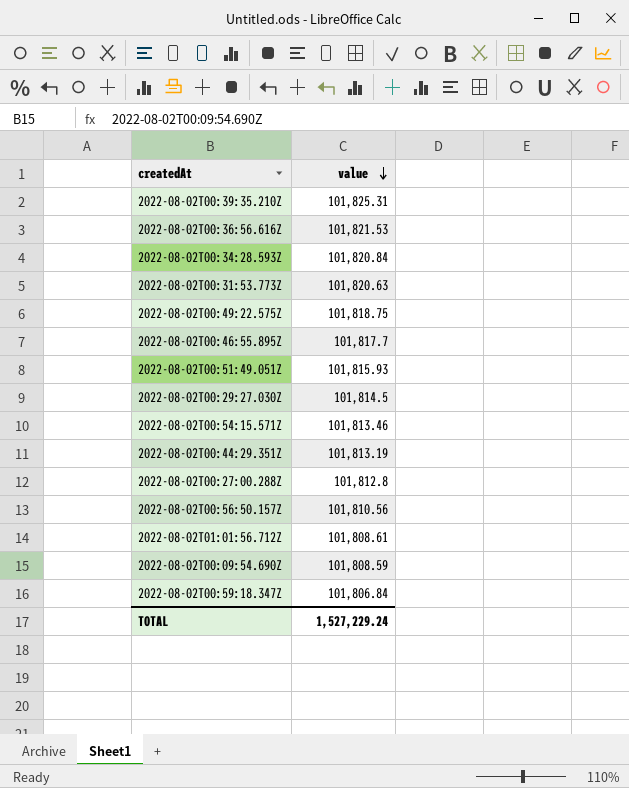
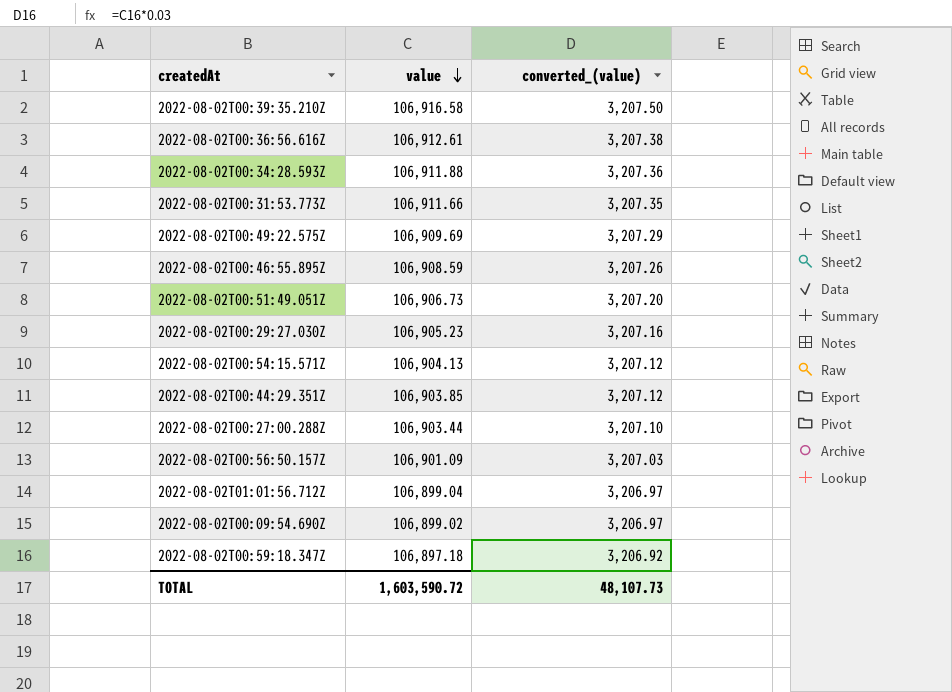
column converted_(value) | formula: none -> [value] * 0.03
2022-08-02T00:39:35.210Z | value: 101,825.31 -> 106,916.58
2022-08-02T00:36:56.616Z | value: 101,821.53 -> 106,912.61
2022-08-02T00:34:28.593Z | value: 101,820.84 -> 106,911.88
2022-08-02T00:31:53.773Z | value: 101,820.63 -> 106,911.66
2022-08-02T00:49:22.575Z | value: 101,818.75 -> 106,909.69
2022-08-02T00:46:55.895Z | value: 101,817.7 -> 106,908.59
2022-08-02T00:51:49.051Z | value: 101,815.93 -> 106,906.73
2022-08-02T00:29:27.030Z | value: 101,814.5 -> 106,905.23
2022-08-02T00:54:15.571Z | value: 101,813.46 -> 106,904.13
2022-08-02T00:44:29.351Z | value: 101,813.19 -> 106,903.85
2022-08-02T00:27:00.288Z | value: 101,812.8 -> 106,903.44
2022-08-02T00:56:50.157Z | value: 101,810.56 -> 106,901.09
2022-08-02T01:01:56.712Z | value: 101,808.61 -> 106,899.04
2022-08-02T00:09:54.690Z | value: 101,808.59 -> 106,899.02
2022-08-02T00:59:18.347Z | value: 101,806.84 -> 106,897.18
TOTAL | value: 1,527,229.24 -> 1,603,590.72

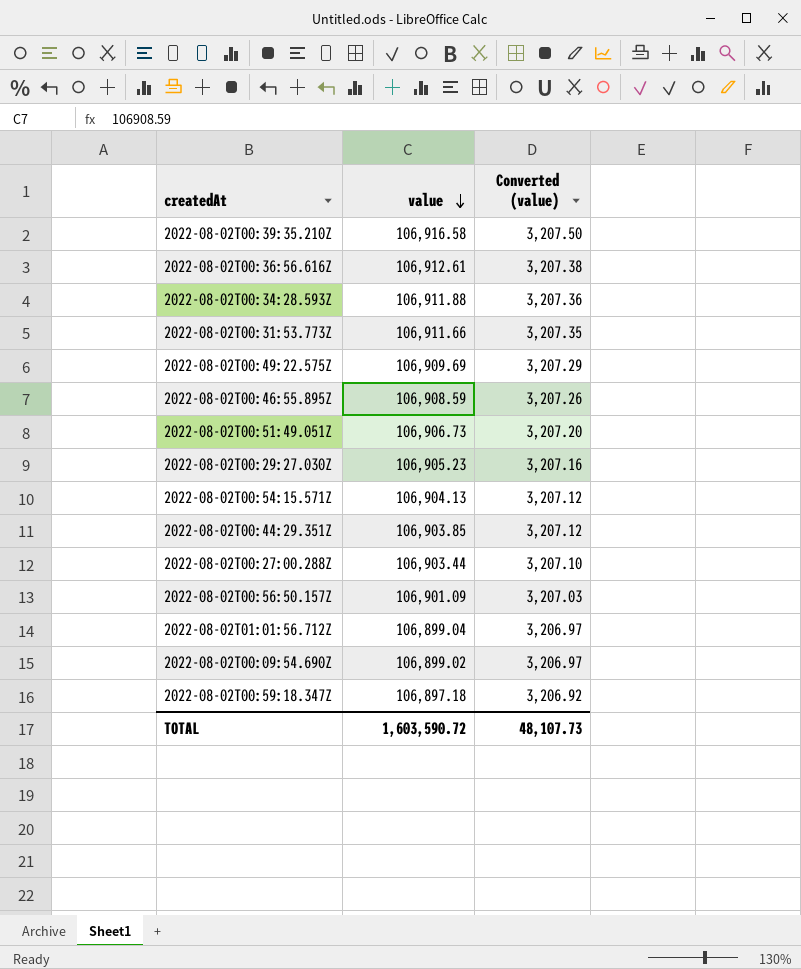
column name: converted_(value) -> Converted (value)

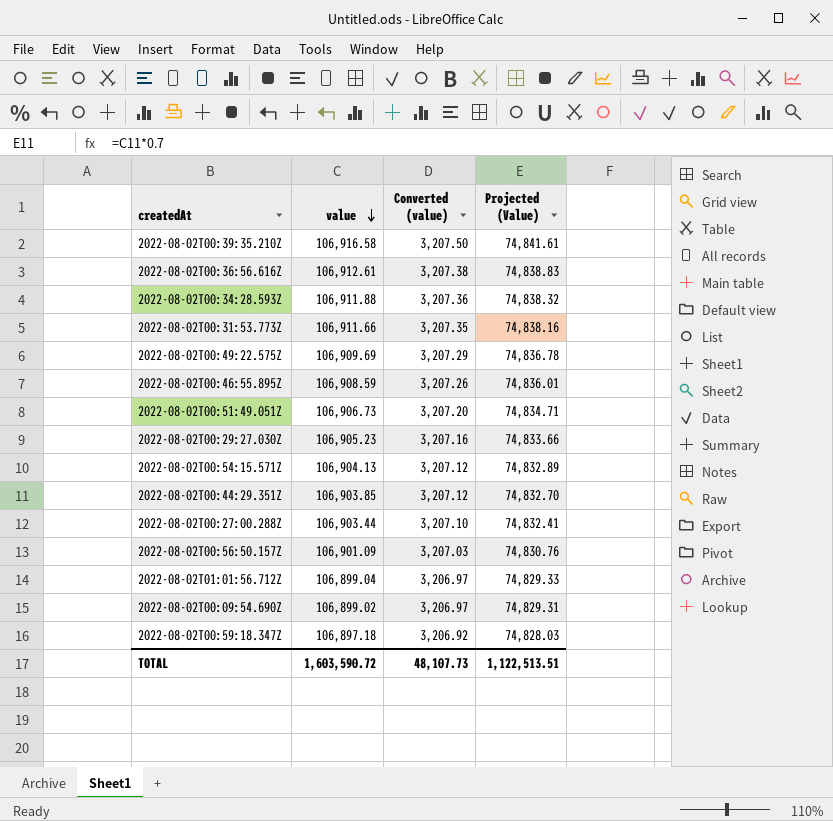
column Projected (Value) | formula: none -> [value] * 0.7

